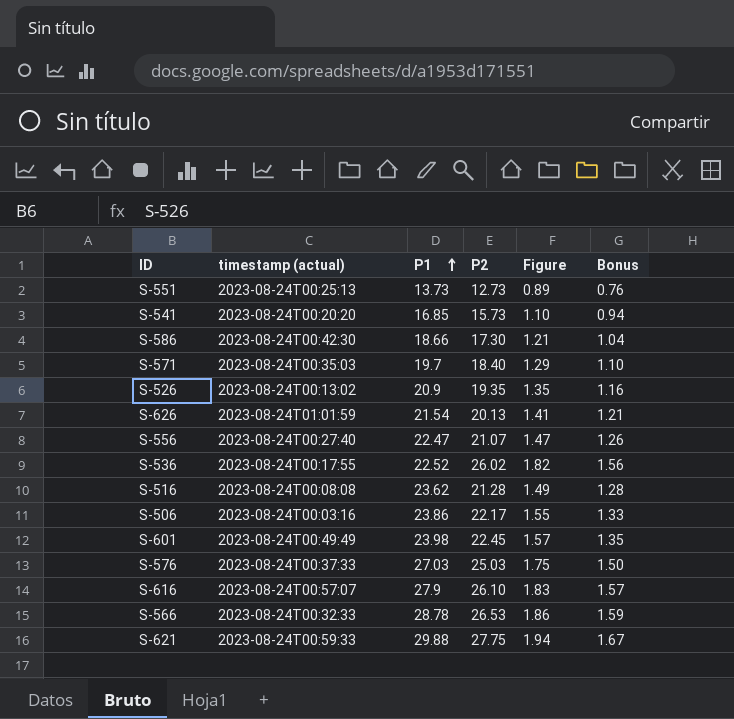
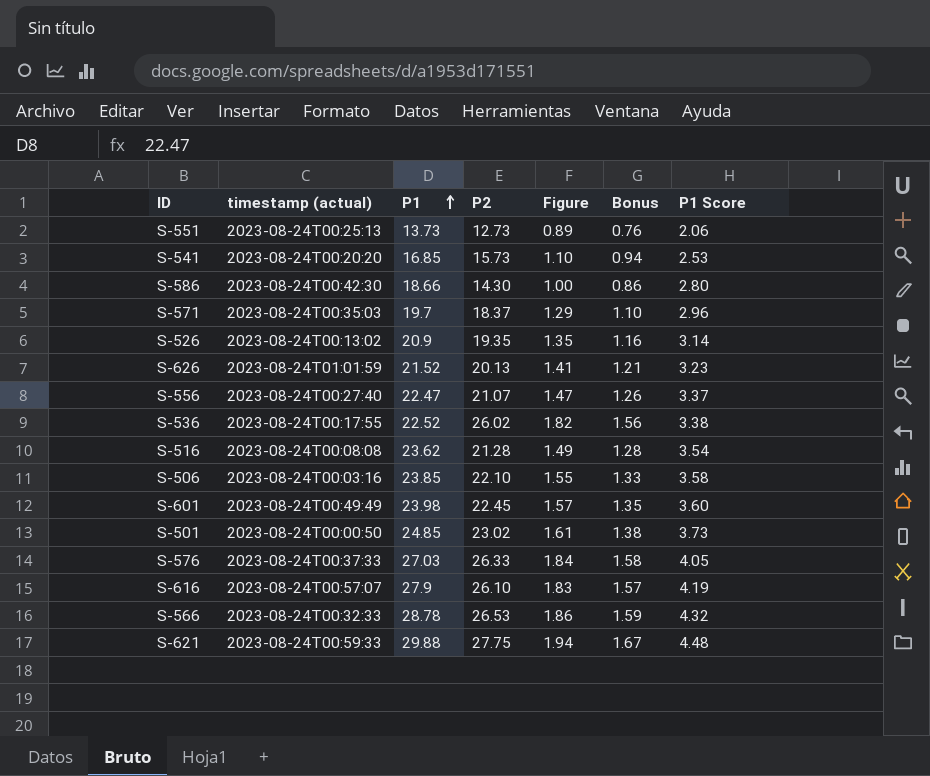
column P1 Score | formula: none -> [P1] * 0.15
S-586 | P2: 17.30 -> 14.30
S-586 | Figure: 1.21 -> 1.00
S-586 | Bonus: 1.04 -> 0.86
S-571 | P2: 18.40 -> 18.37
S-626 | P1: 21.54 -> 21.52
S-506 | P1: 23.86 -> 23.85
S-506 | P2: 22.17 -> 22.10
row S-501: none -> 2023-08-24T00:00:50 | 24.85 | 23.02 | 1.61 | 1.38 | 3.73
S-576 | P2: 25.03 -> 26.33
S-576 | Figure: 1.75 -> 1.84
S-576 | Bonus: 1.50 -> 1.58

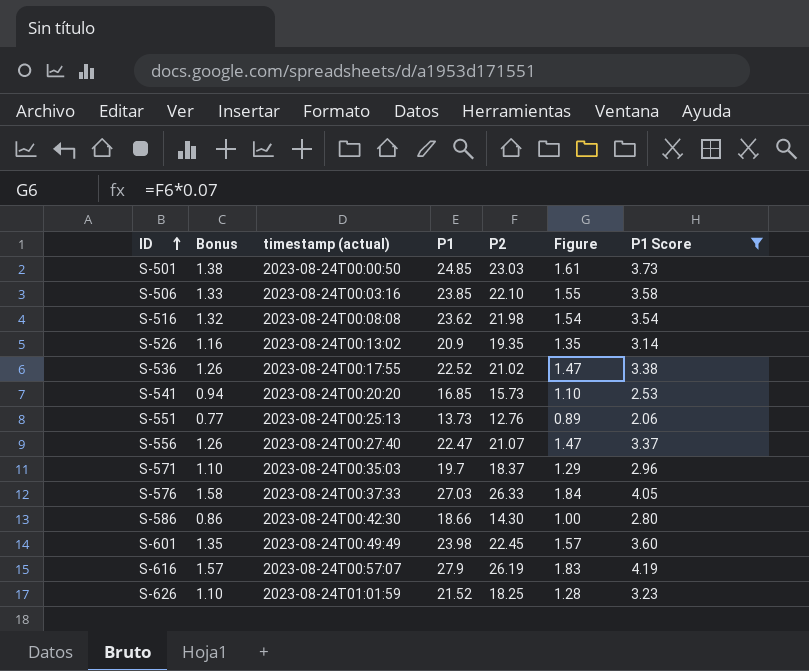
filter: none -> P1 Score <= 4.19
row order: P1 ascending -> ID ascending
column Bonus | position: 6 -> 2
S-501 | P2: 23.02 -> 23.03
S-516 | Bonus: 1.28 -> 1.32
S-516 | P2: 21.28 -> 21.98
S-516 | Figure: 1.49 -> 1.54
S-536 | Bonus: 1.56 -> 1.26
S-536 | P2: 26.02 -> 21.02
S-536 | Figure: 1.82 -> 1.47
S-551 | Bonus: 0.76 -> 0.77
S-551 | P2: 12.73 -> 12.76
S-616 | P2: 26.10 -> 26.19
S-626 | Bonus: 1.21 -> 1.10
S-626 | P2: 20.13 -> 18.25
S-626 | Figure: 1.41 -> 1.28

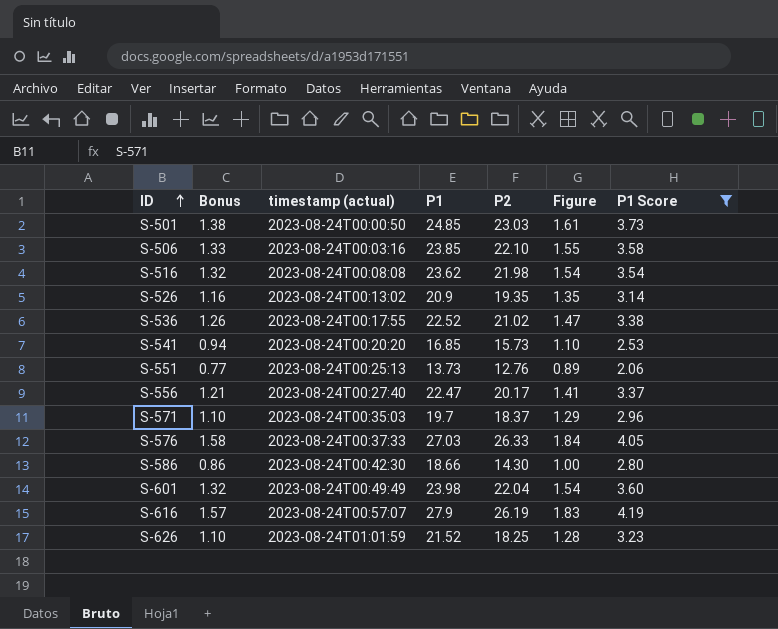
S-556 | Bonus: 1.26 -> 1.21
S-556 | P2: 21.07 -> 20.17
S-556 | Figure: 1.47 -> 1.41
S-601 | Bonus: 1.35 -> 1.32
S-601 | P2: 22.45 -> 22.04
S-601 | Figure: 1.57 -> 1.54

